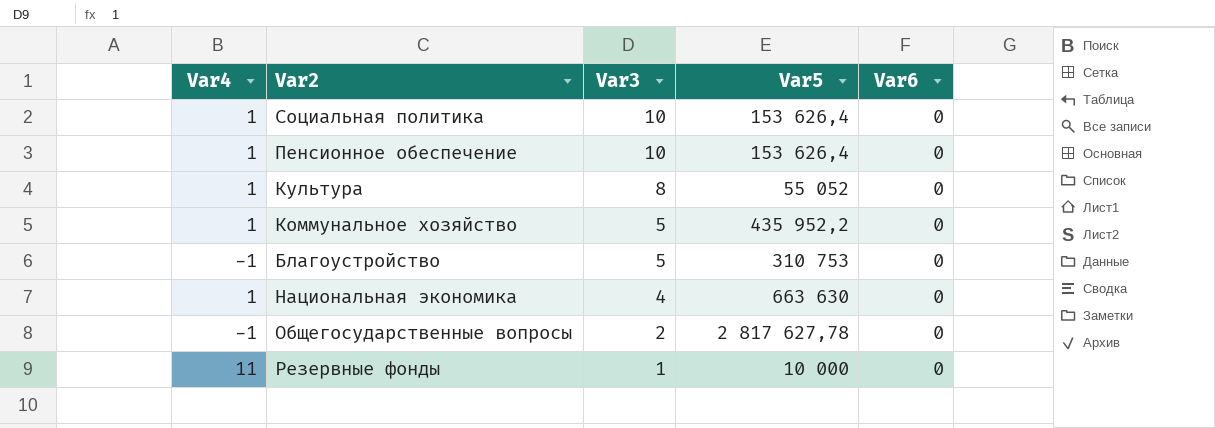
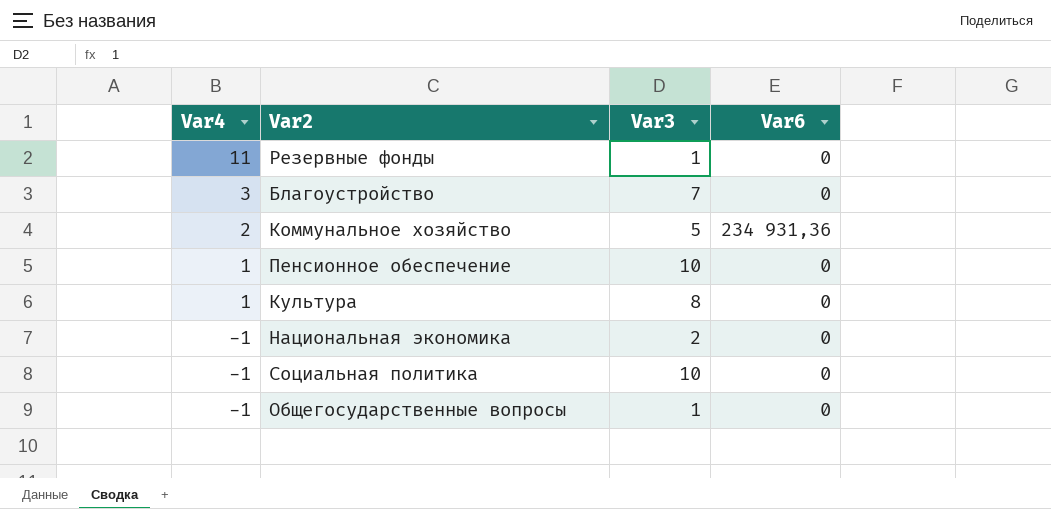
row order: Var3 descending -> Var4 descending
column Var5 | position: 4 -> none
Благоустройство | Var4: -1 -> 3
Благоустройство | Var3: 5 -> 7
Коммунальное хозяйство | Var4: 1 -> 2
Коммунальное хозяйство | Var6: 0 -> 234 931,36
Национальная экономика | Var4: 1 -> -1
Национальная экономика | Var3: 4 -> 2
Социальная политика | Var4: 1 -> -1
Общегосударственные вопросы | Var3: 2 -> 1

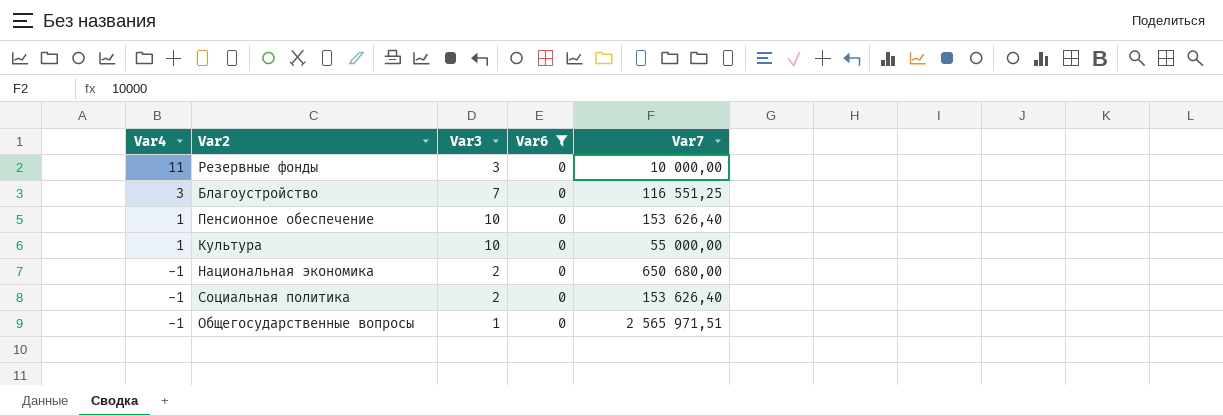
filter: none -> Var6 = 0
column Var7 | position: none -> 5
Резервные фонды | Var3: 1 -> 3
Культура | Var3: 8 -> 10
Социальная политика | Var3: 10 -> 2

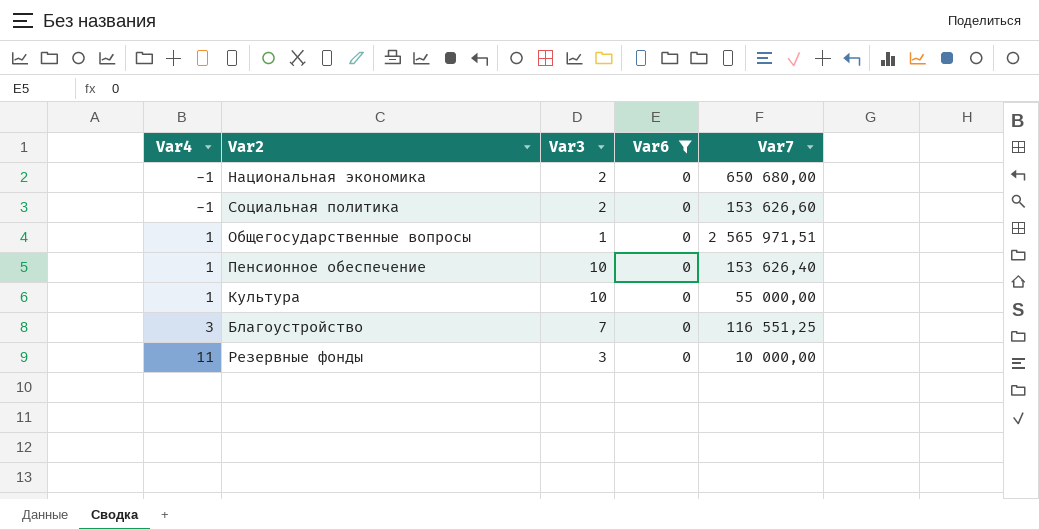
row order: Var4 descending -> Var4 ascending
Социальная политика | Var7: 153 626,40 -> 153 626,60
Общегосударственные вопросы | Var4: -1 -> 1

